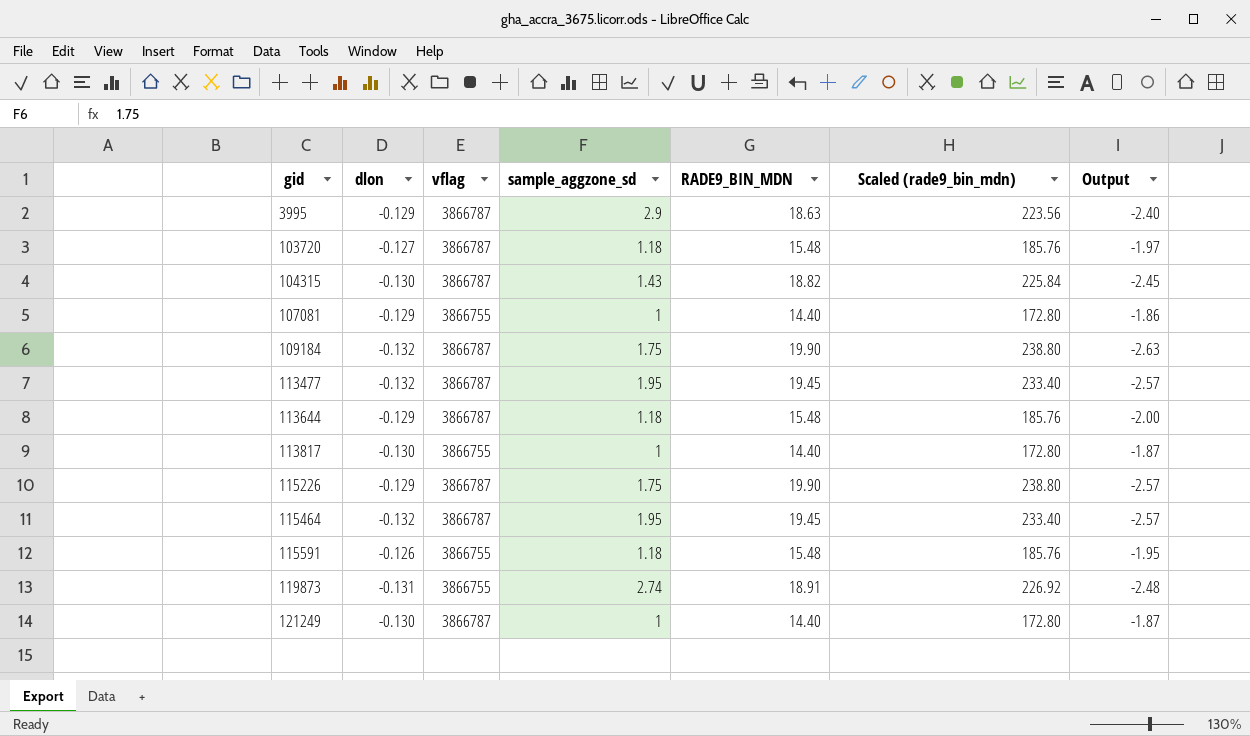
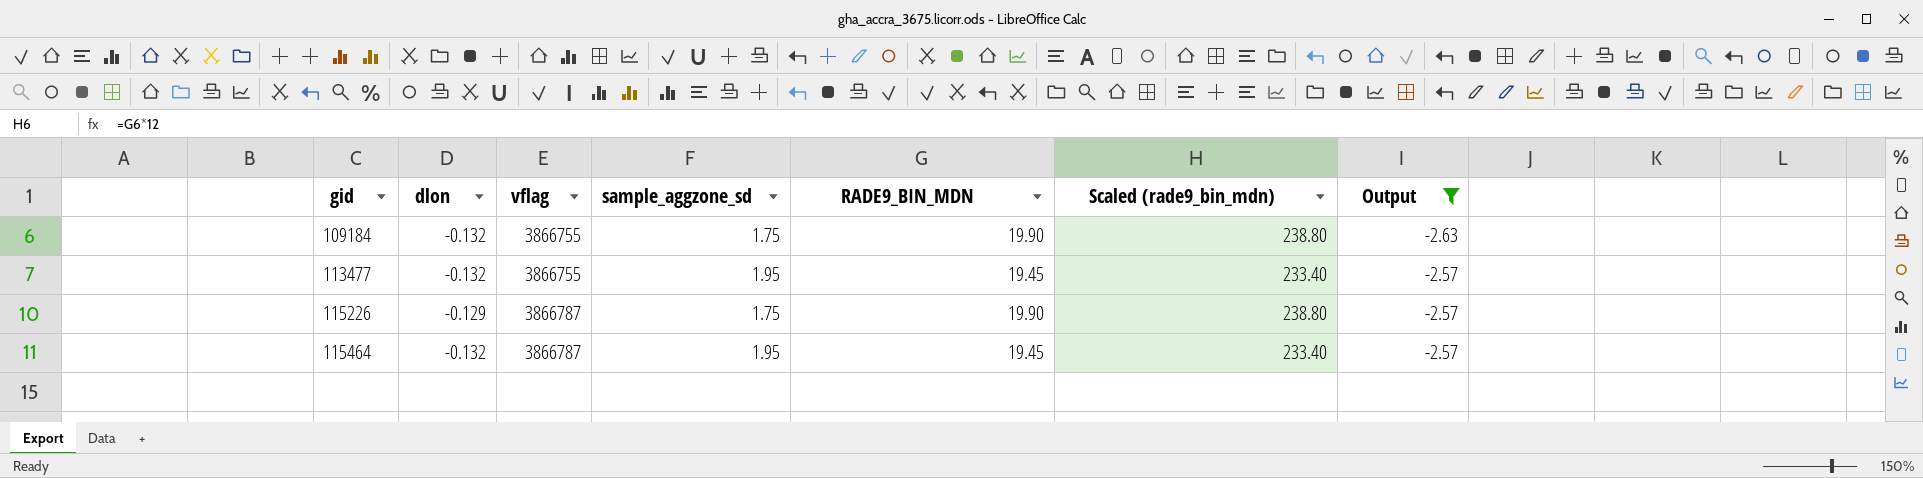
filter: none -> Output <= -2.57
109184 | vflag: 3866787 -> 3866755
113477 | vflag: 3866787 -> 3866755

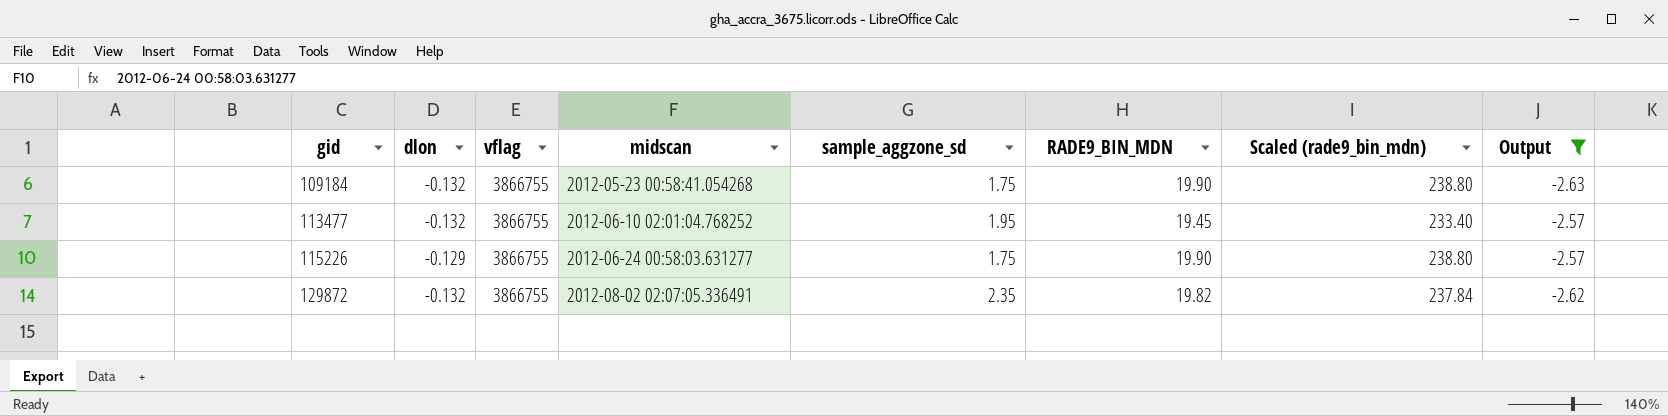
column midscan | position: none -> 4
row 115464: -0.132 | 3866787 | 1.95 | 19.45 | 233.40 | -2.57 -> none
115226 | vflag: 3866787 -> 3866755
row 129872: none -> -0.132 | 3866755 | 2012-08-02 02:07:05.336491 | 2.35 | 19.82 | 237.84 | -2.62

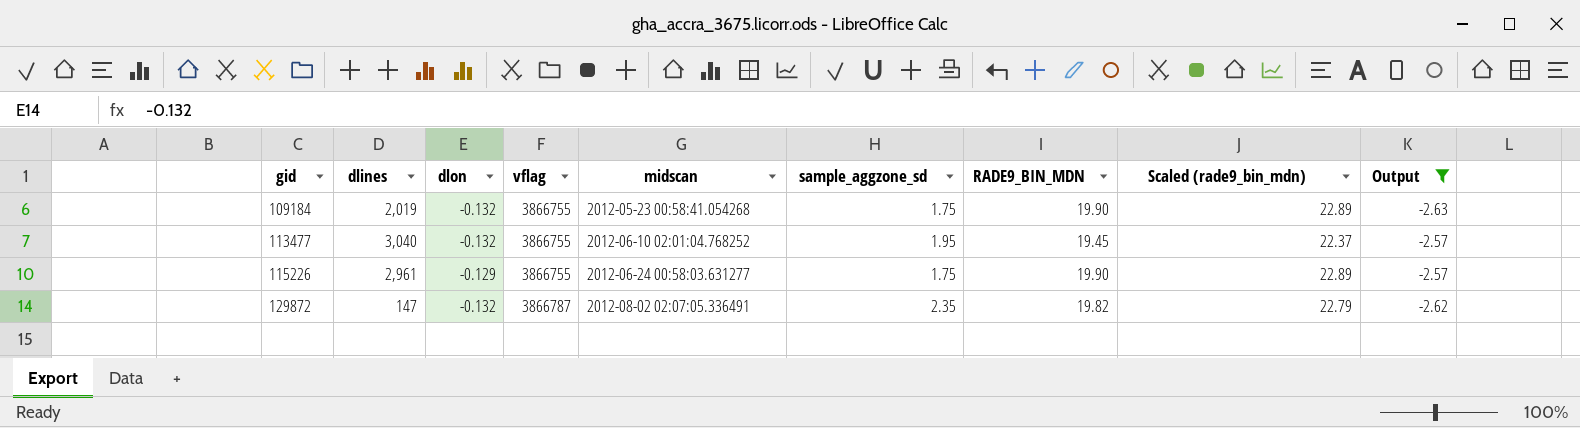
column dlines | position: none -> 2
column Scaled (rade9_bin_mdn) | formula: [RADE9_BIN_MDN] * 12 -> [RADE9_BIN_MDN] * 1.15
129872 | vflag: 3866755 -> 3866787

